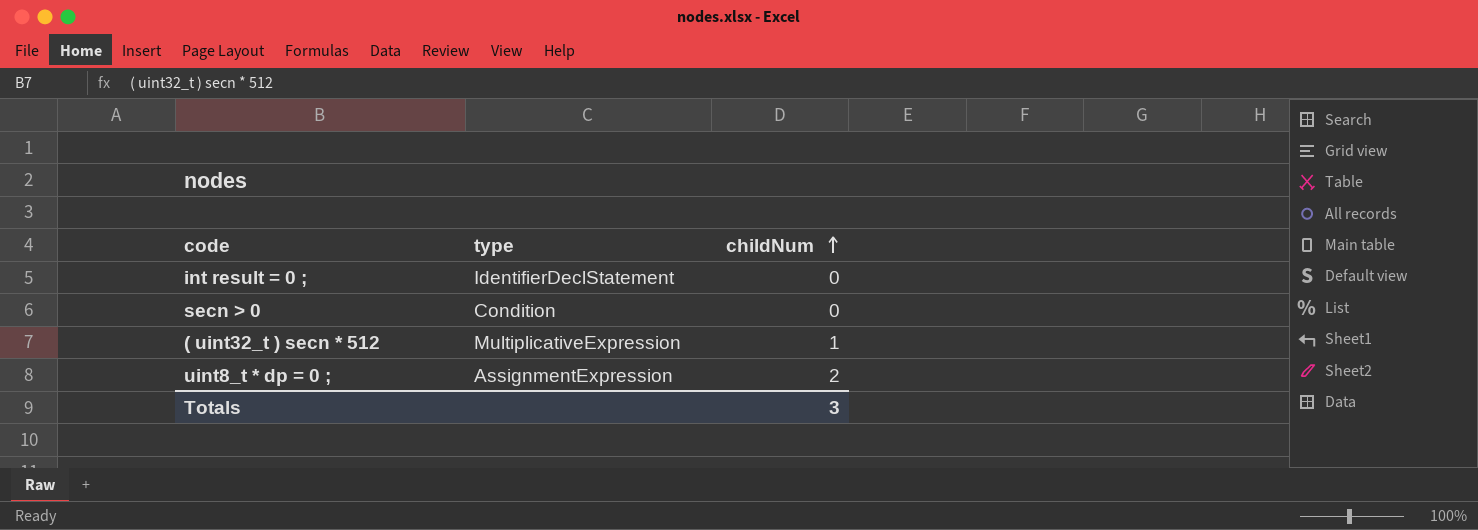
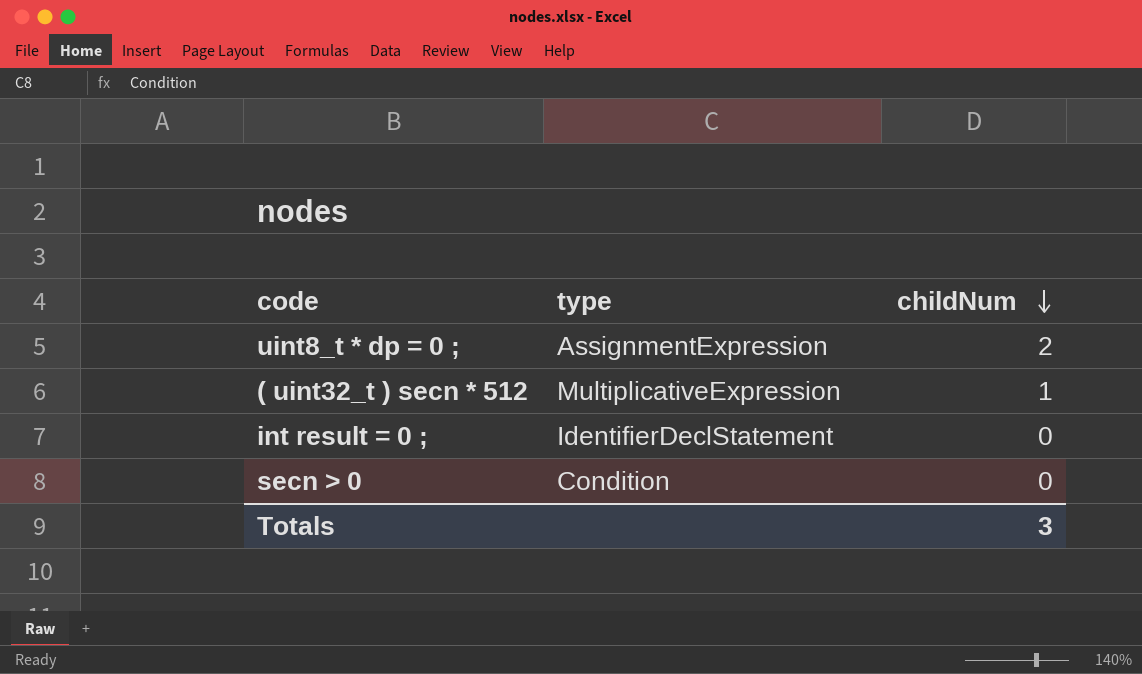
row order: childNum ascending -> childNum descending

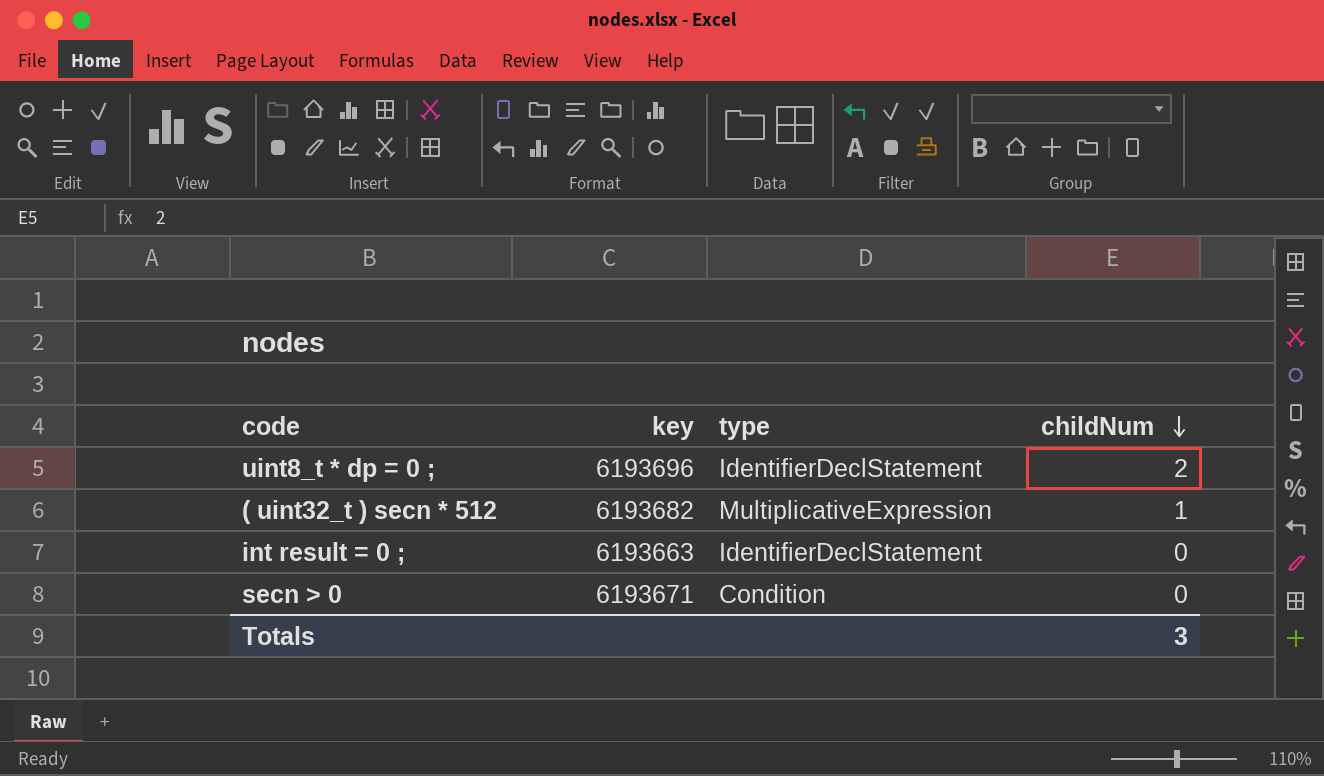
column key | position: none -> 2
uint8_t * dp = 0 ; | type: AssignmentExpression -> IdentifierDeclStatement

